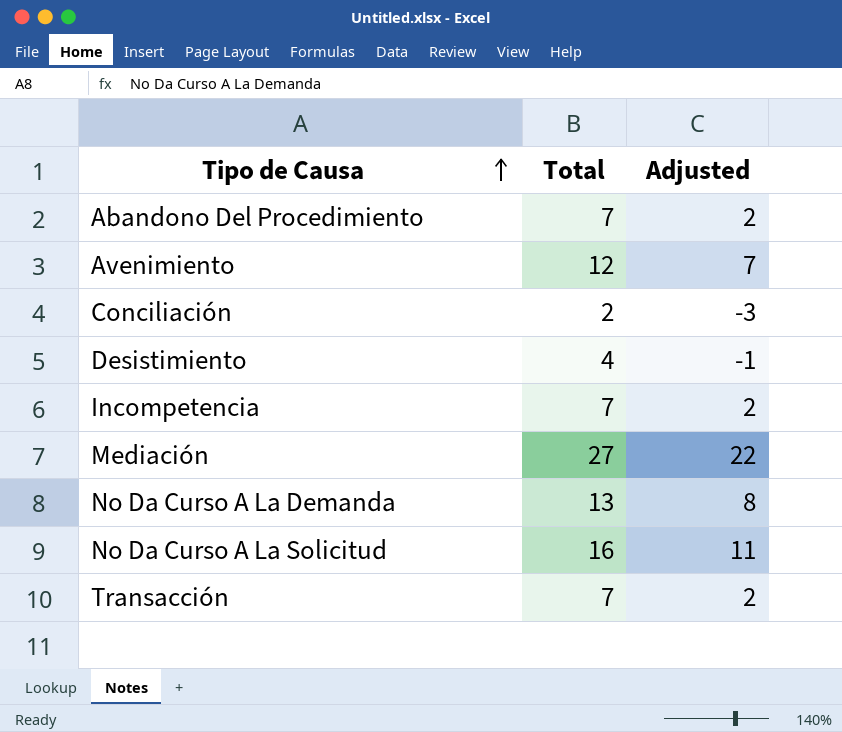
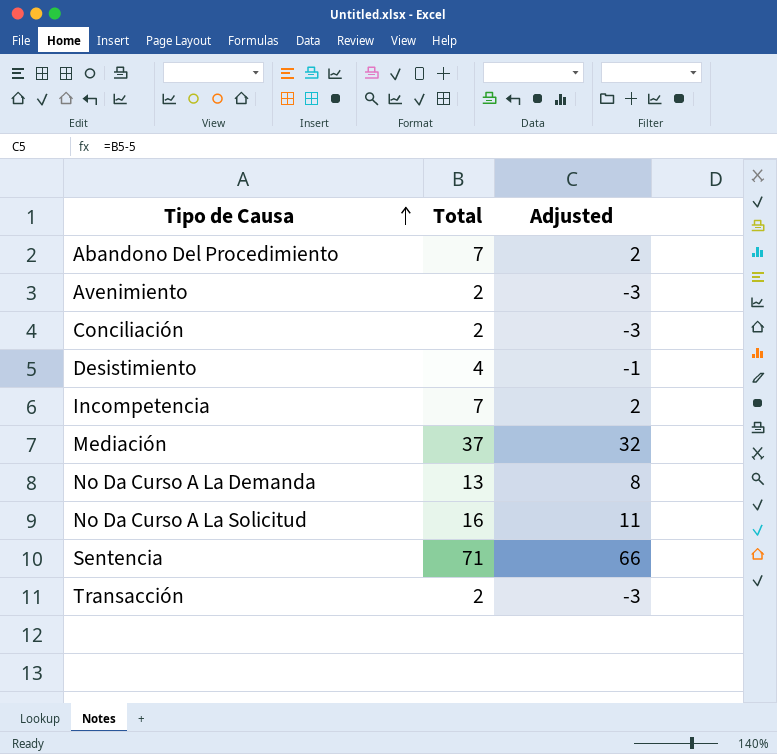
Avenimiento | Total: 12 -> 2
Avenimiento | Adjusted: 7 -> -3
Mediación | Total: 27 -> 37
Mediación | Adjusted: 22 -> 32
row Sentencia: none -> 71 | 66
Transacción | Total: 7 -> 2
Transacción | Adjusted: 2 -> -3

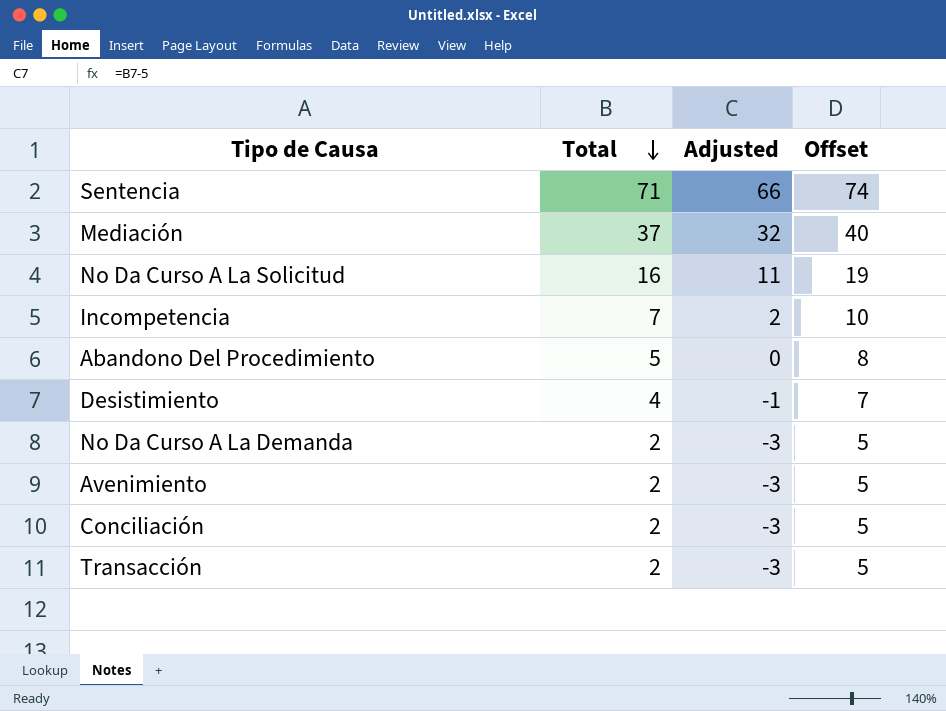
row order: Tipo de Causa ascending -> Total descending
column Offset | formula: none -> [Total] + 3
Abandono Del Procedimiento | Total: 7 -> 5
Abandono Del Procedimiento | Adjusted: 2 -> 0
No Da Curso A La Demanda | Total: 13 -> 2
No Da Curso A La Demanda | Adjusted: 8 -> -3

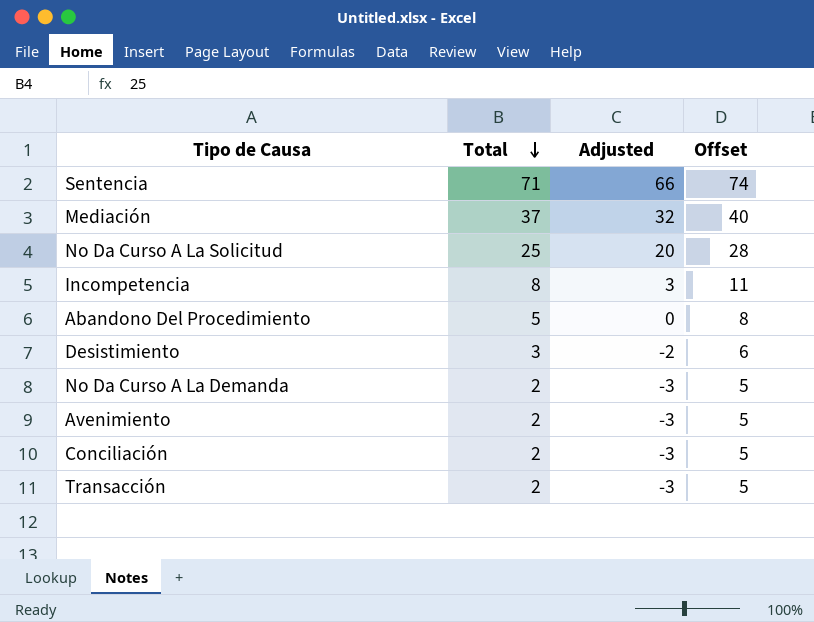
No Da Curso A La Solicitud | Total: 16 -> 25
No Da Curso A La Solicitud | Adjusted: 11 -> 20
No Da Curso A La Solicitud | Offset: 19 -> 28
Incompetencia | Total: 7 -> 8
Incompetencia | Adjusted: 2 -> 3
Incompetencia | Offset: 10 -> 11
Desistimiento | Total: 4 -> 3
Desistimiento | Adjusted: -1 -> -2
Desistimiento | Offset: 7 -> 6

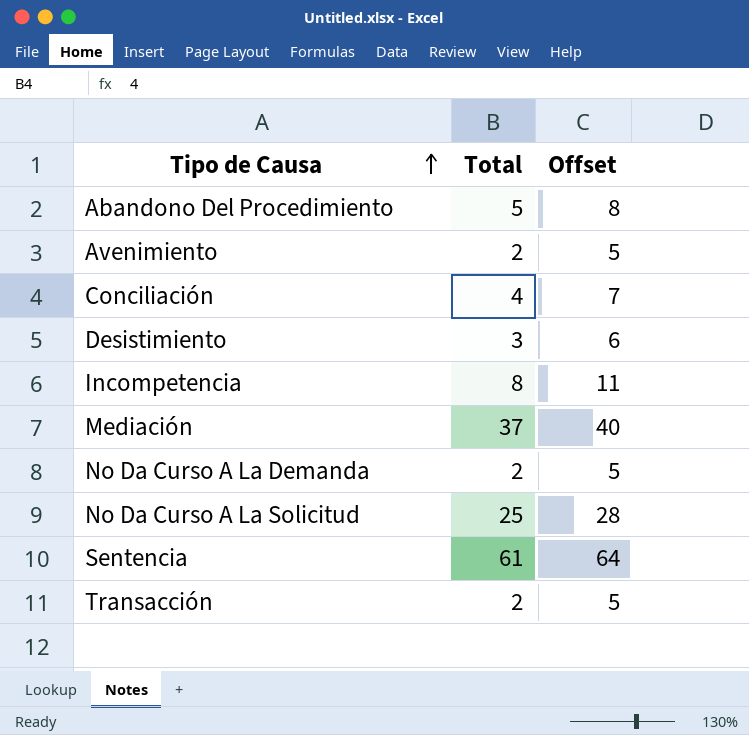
row order: Total descending -> Tipo de Causa ascending
column Adjusted | formula: [Total] - 5 -> none
Conciliación | Total: 2 -> 4
Conciliación | Offset: 5 -> 7
Sentencia | Total: 71 -> 61
Sentencia | Offset: 74 -> 64

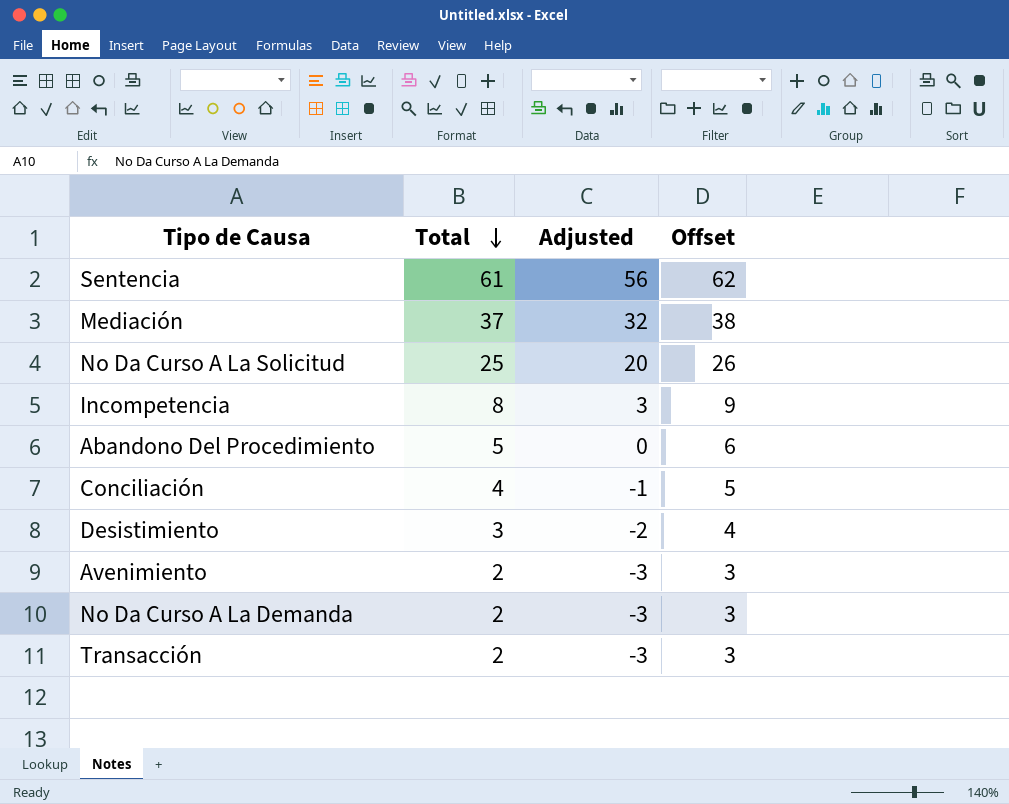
row order: Tipo de Causa ascending -> Total descending
column Adjusted | formula: none -> [Total] - 5
column Offset | formula: [Total] + 3 -> [Total] + 1

